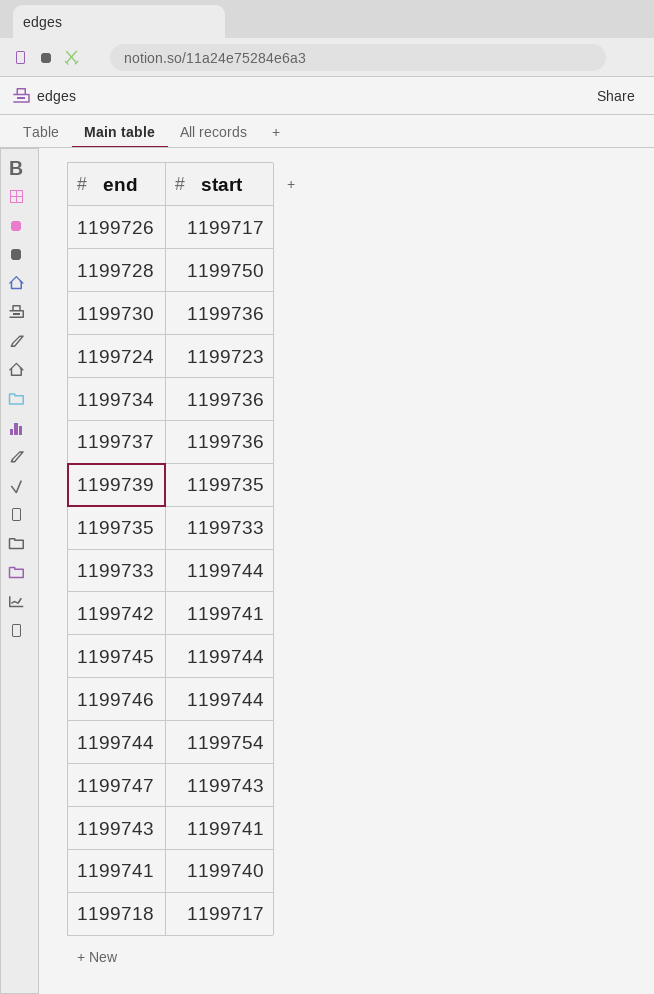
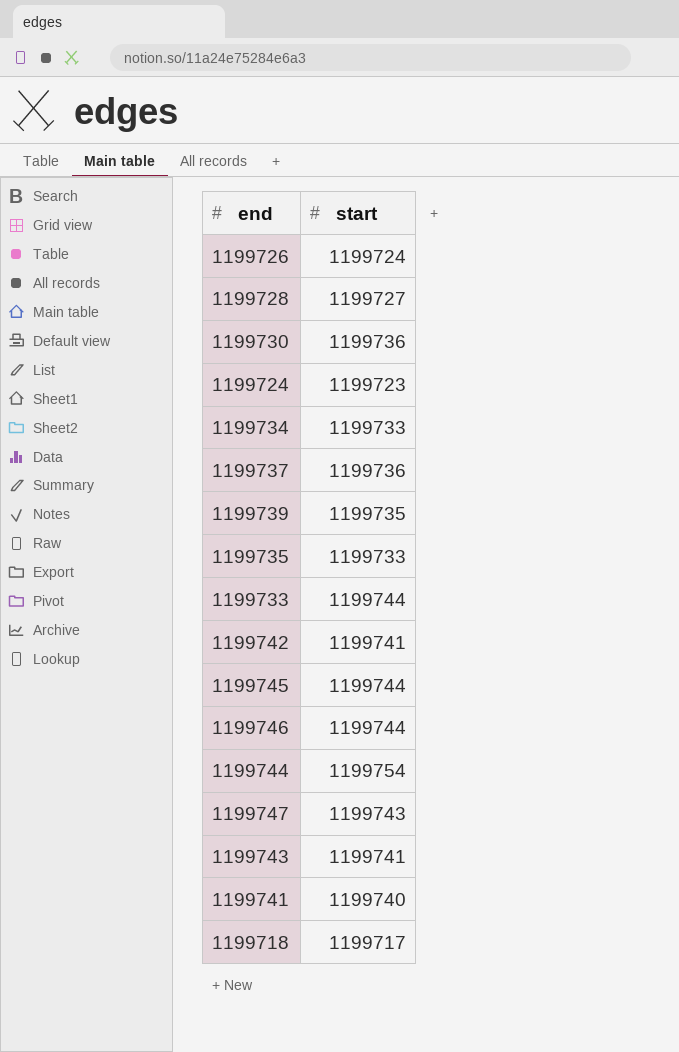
1199726 | start: 1199717 -> 1199724
1199728 | start: 1199750 -> 1199727
1199734 | start: 1199736 -> 1199733

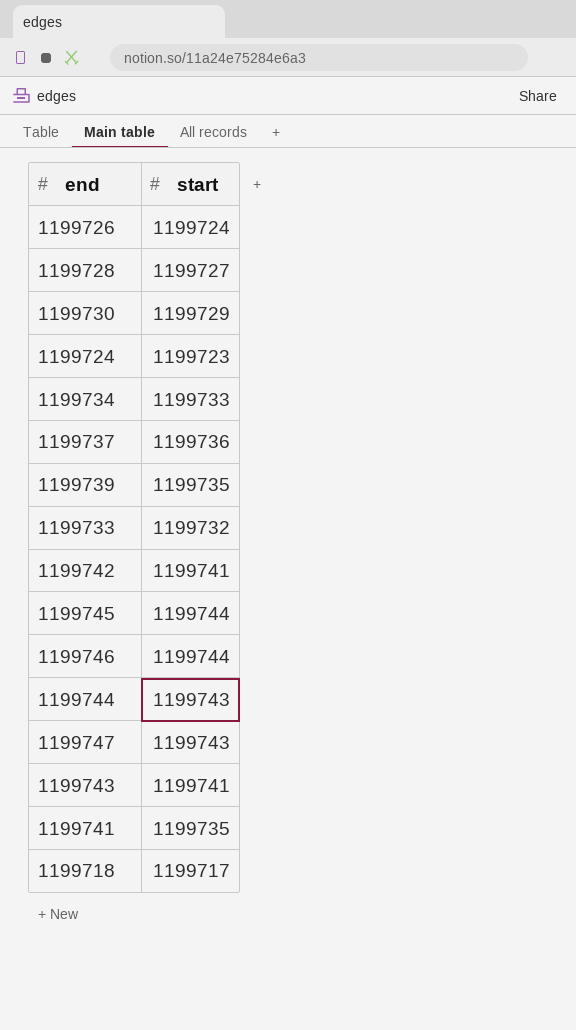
row 1199735: 1199733 -> none
1199730 | start: 1199736 -> 1199729
1199733 | start: 1199744 -> 1199732
1199744 | start: 1199754 -> 1199743
1199741 | start: 1199740 -> 1199735

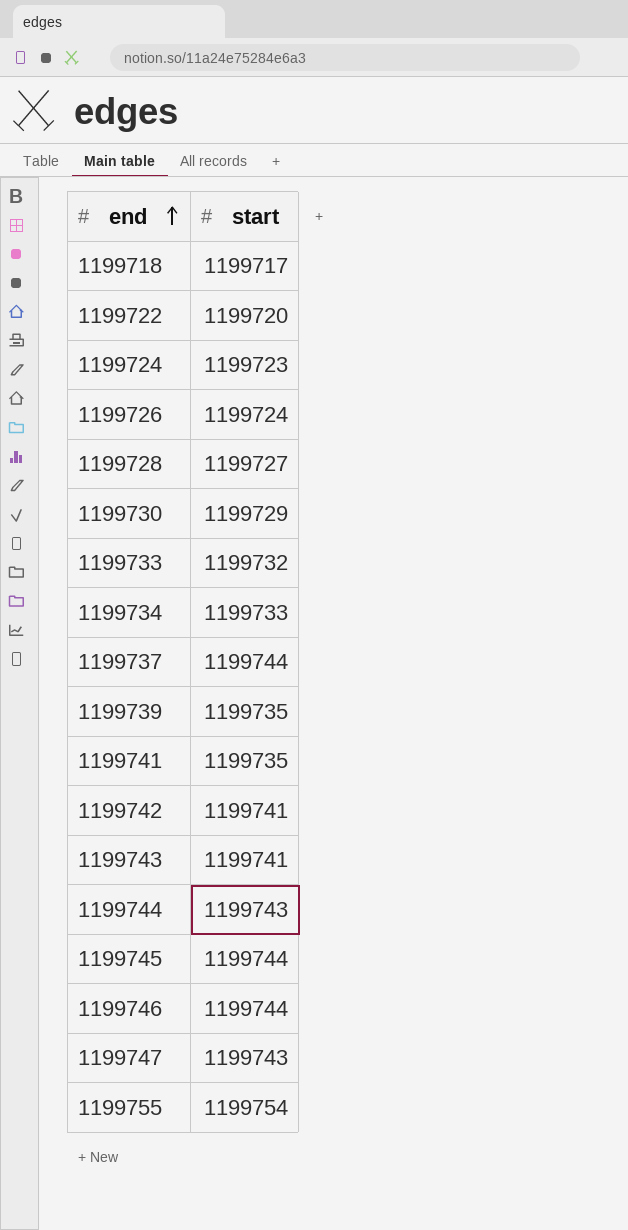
row order: none -> end ascending
row 1199722: none -> 1199720
1199737 | start: 1199736 -> 1199744
row 1199755: none -> 1199754

